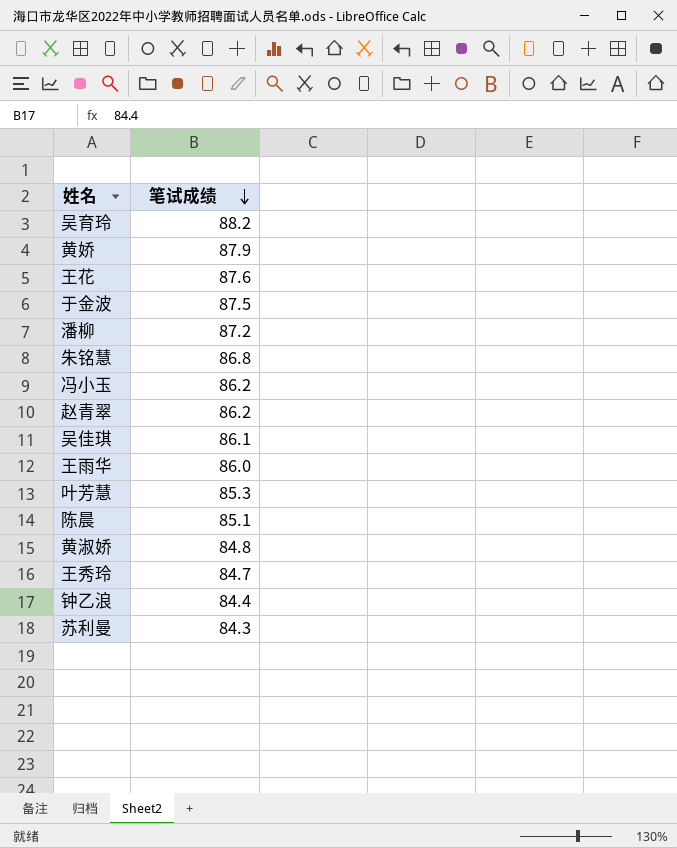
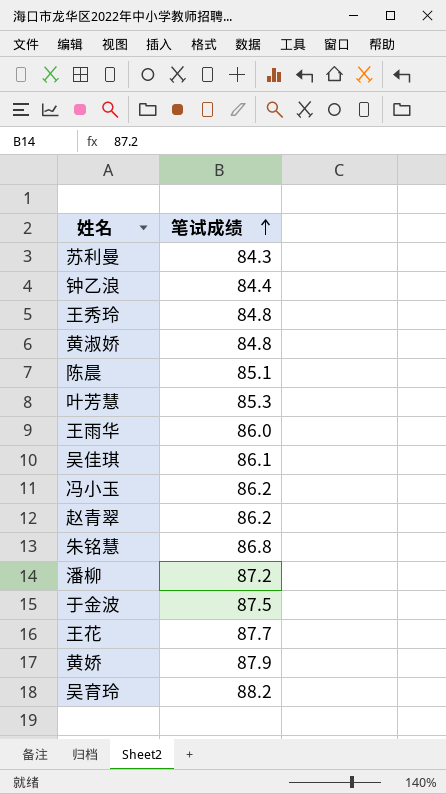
row order: 笔试成绩 descending -> 笔试成绩 ascending
王秀玲 | 笔试成绩: 84.7 -> 84.8
王花 | 笔试成绩: 87.6 -> 87.7

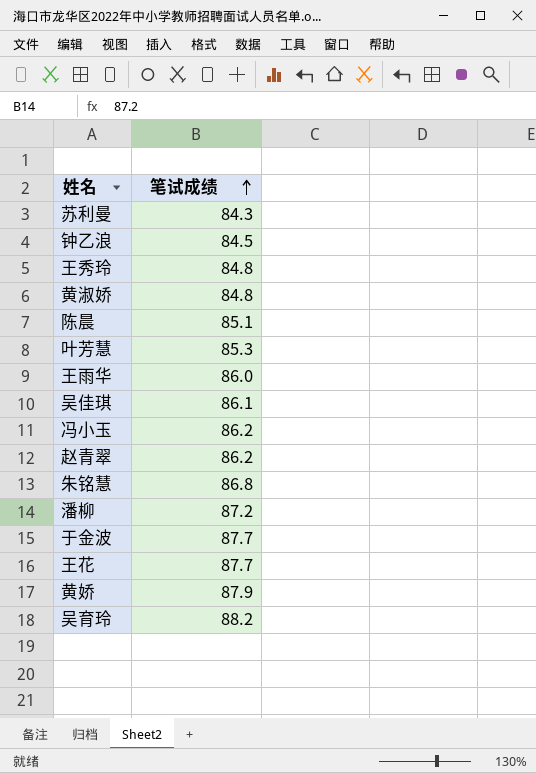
钟乙浪 | 笔试成绩: 84.4 -> 84.5
于金波 | 笔试成绩: 87.5 -> 87.7

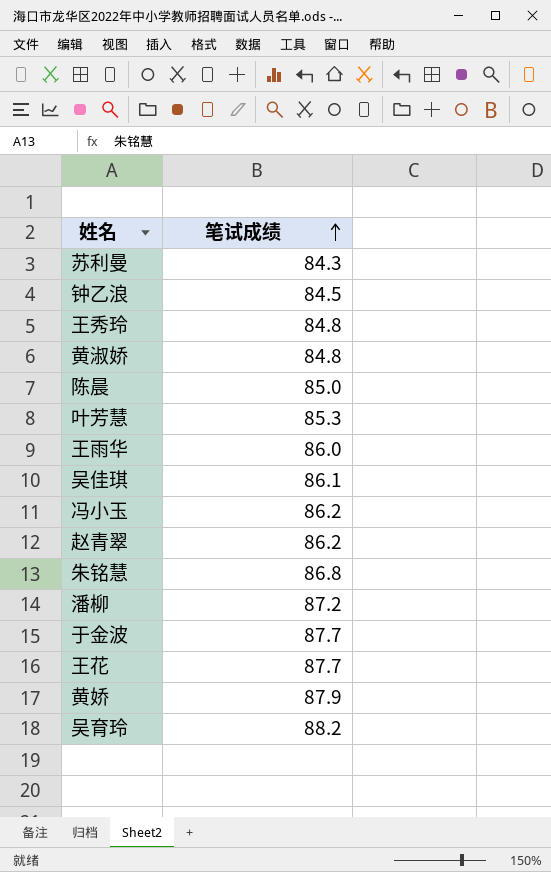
陈晨 | 笔试成绩: 85.1 -> 85.0

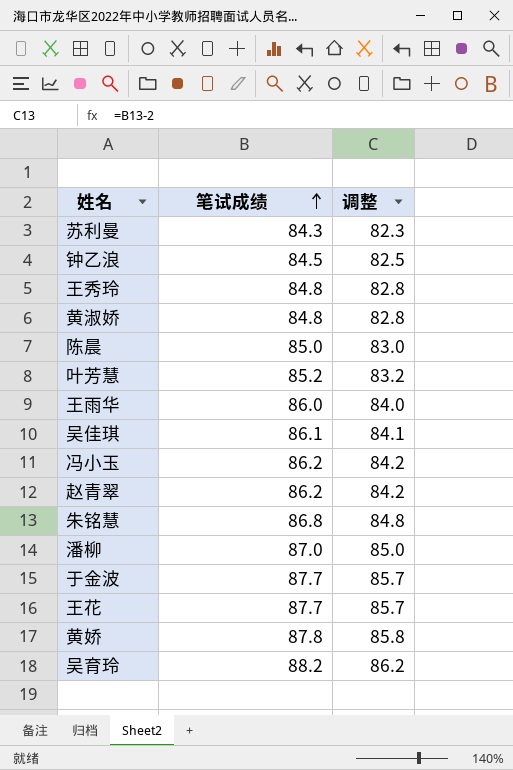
column 调整 | formula: none -> [笔试成绩] - 2
叶芳慧 | 笔试成绩: 85.3 -> 85.2
潘柳 | 笔试成绩: 87.2 -> 87.0
黄娇 | 笔试成绩: 87.9 -> 87.8

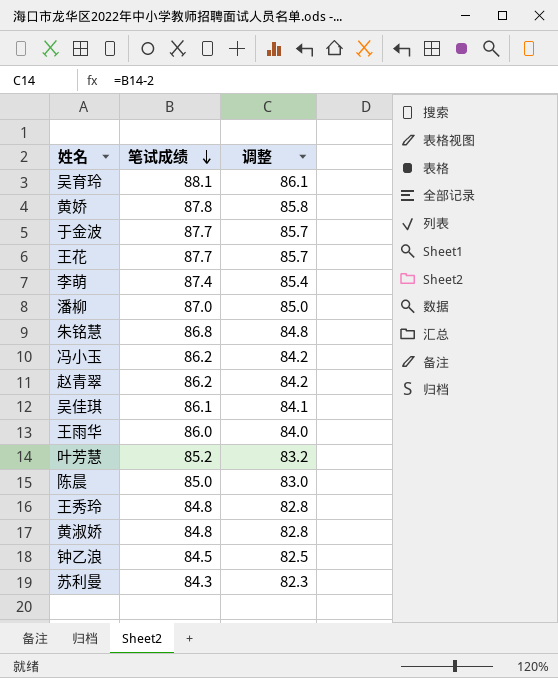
row order: 笔试成绩 ascending -> 笔试成绩 descending
吴育玲 | 笔试成绩: 88.2 -> 88.1
吴育玲 | 调整: 86.2 -> 86.1
row 李萌: none -> 87.4 | 85.4

